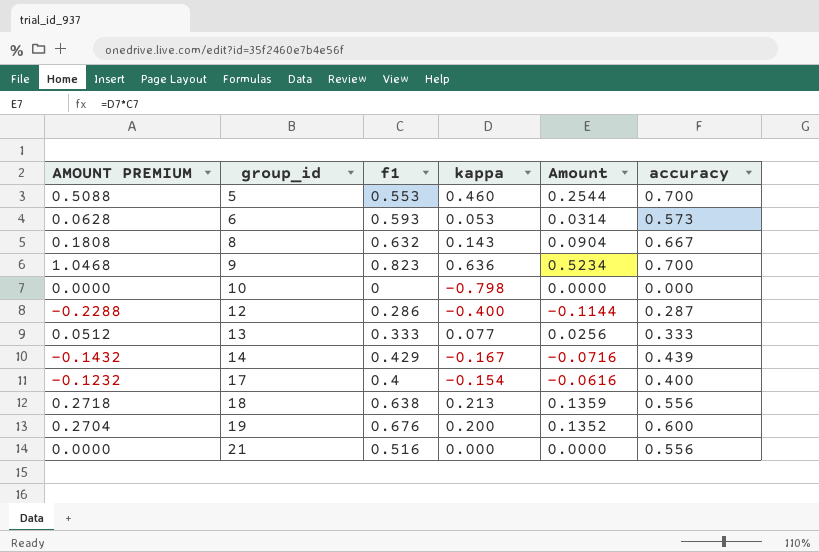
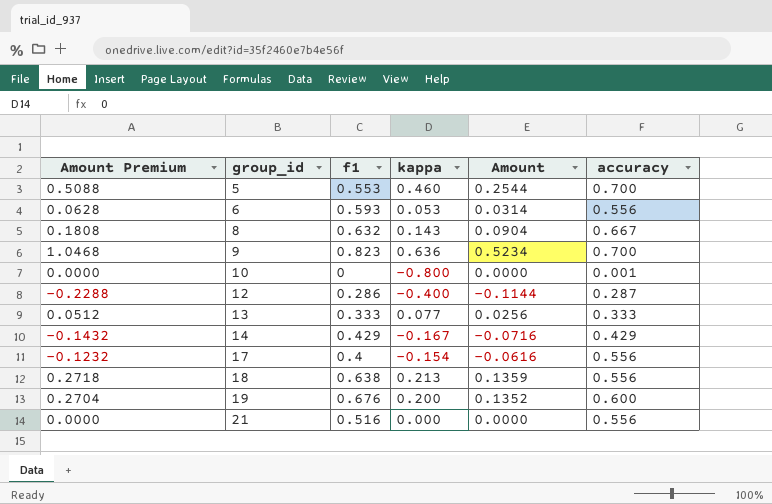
column name: AMOUNT PREMIUM -> Amount Premium
6 | accuracy: 0.573 -> 0.556
10 | kappa: -0.798 -> -0.800
10 | accuracy: 0.000 -> 0.001
14 | accuracy: 0.439 -> 0.429
17 | accuracy: 0.400 -> 0.556

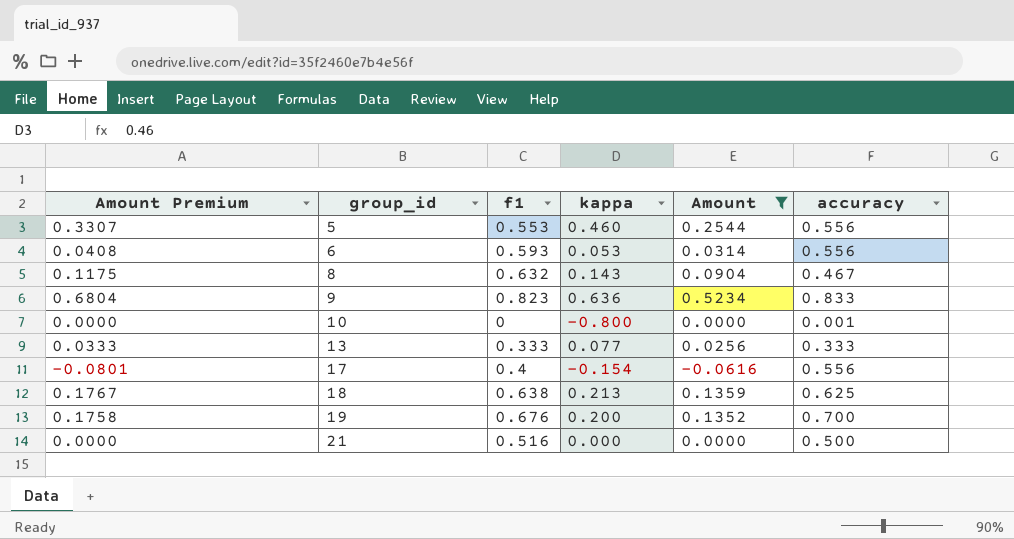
filter: none -> Amount >= -0.0616
column Amount Premium | formula: [Amount] * 2 -> [Amount] * 1.3
5 | accuracy: 0.700 -> 0.556
8 | accuracy: 0.667 -> 0.467
9 | accuracy: 0.700 -> 0.833
18 | accuracy: 0.556 -> 0.625
19 | accuracy: 0.600 -> 0.700
21 | accuracy: 0.556 -> 0.500

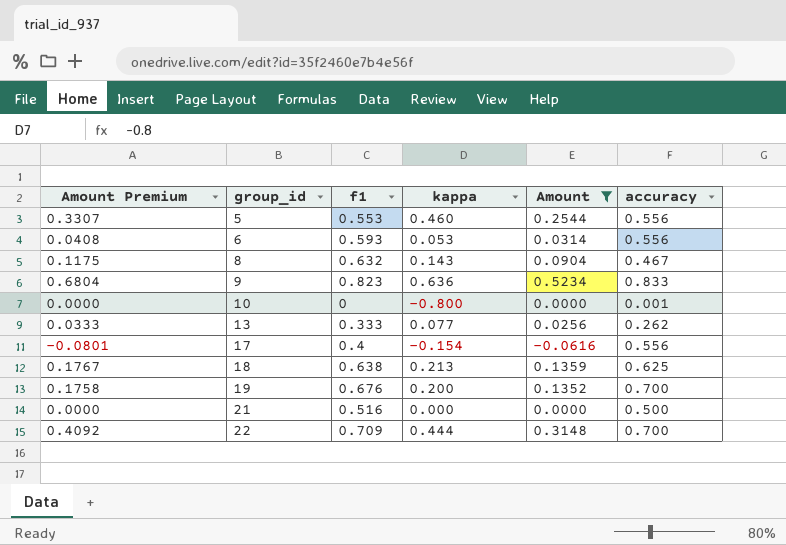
13 | accuracy: 0.333 -> 0.262
row 22: none -> 0.4092 | 0.709 | 0.444 | 0.3148 | 0.700

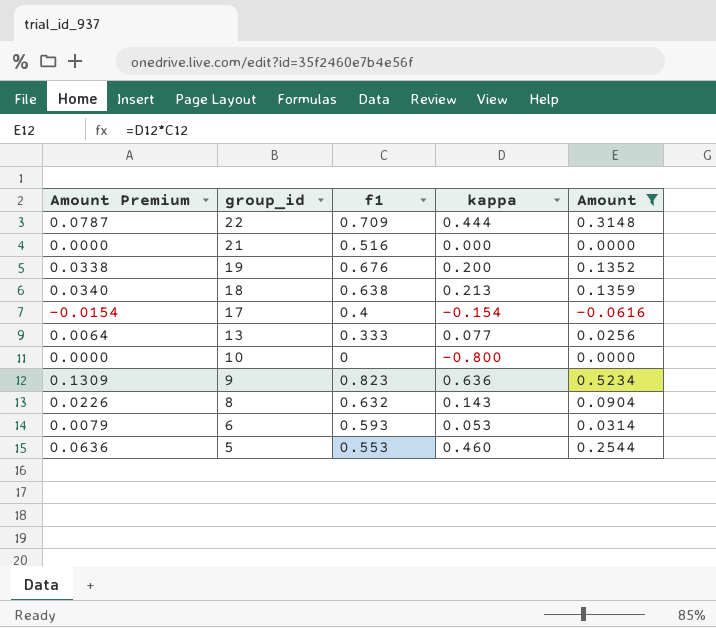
row order: group_id ascending -> group_id descending
column accuracy | position: 6 -> none
column Amount Premium | formula: [Amount] * 1.3 -> [Amount] * 0.25

